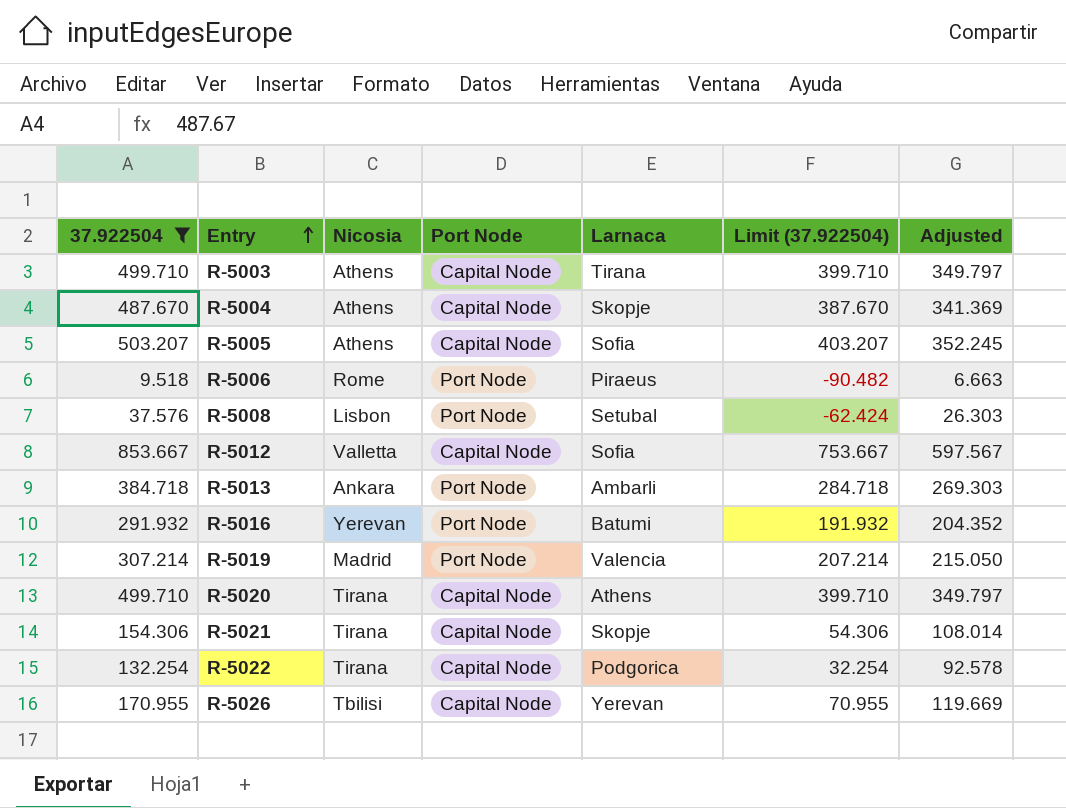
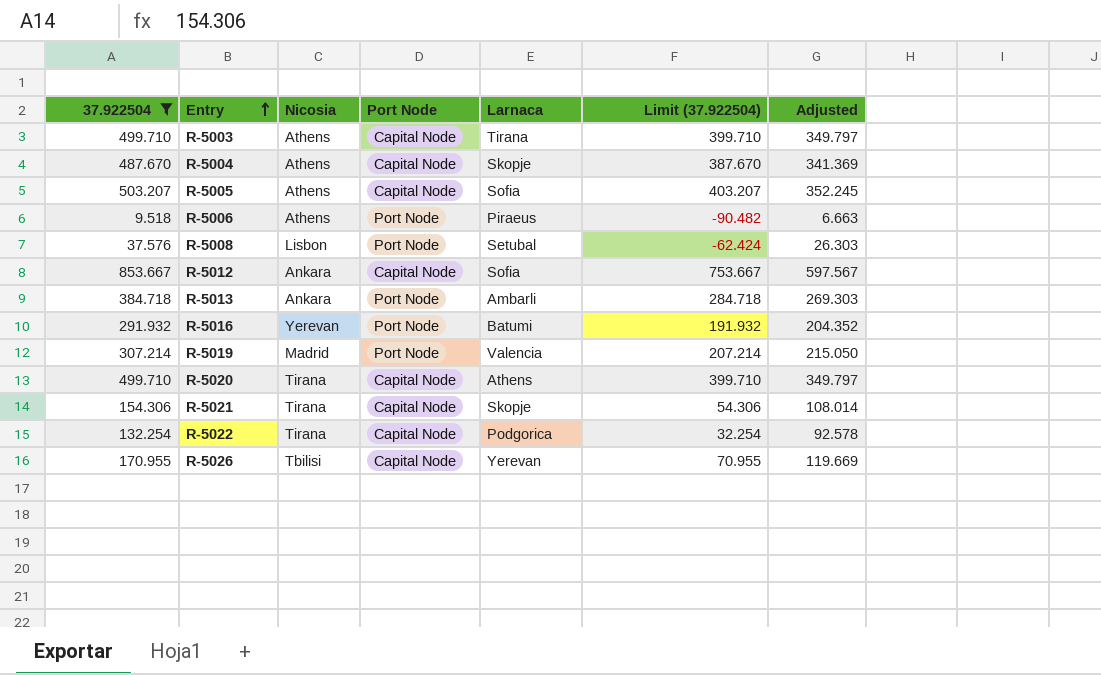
R-5006 | Nicosia: Rome -> Athens
R-5012 | Nicosia: Valletta -> Ankara

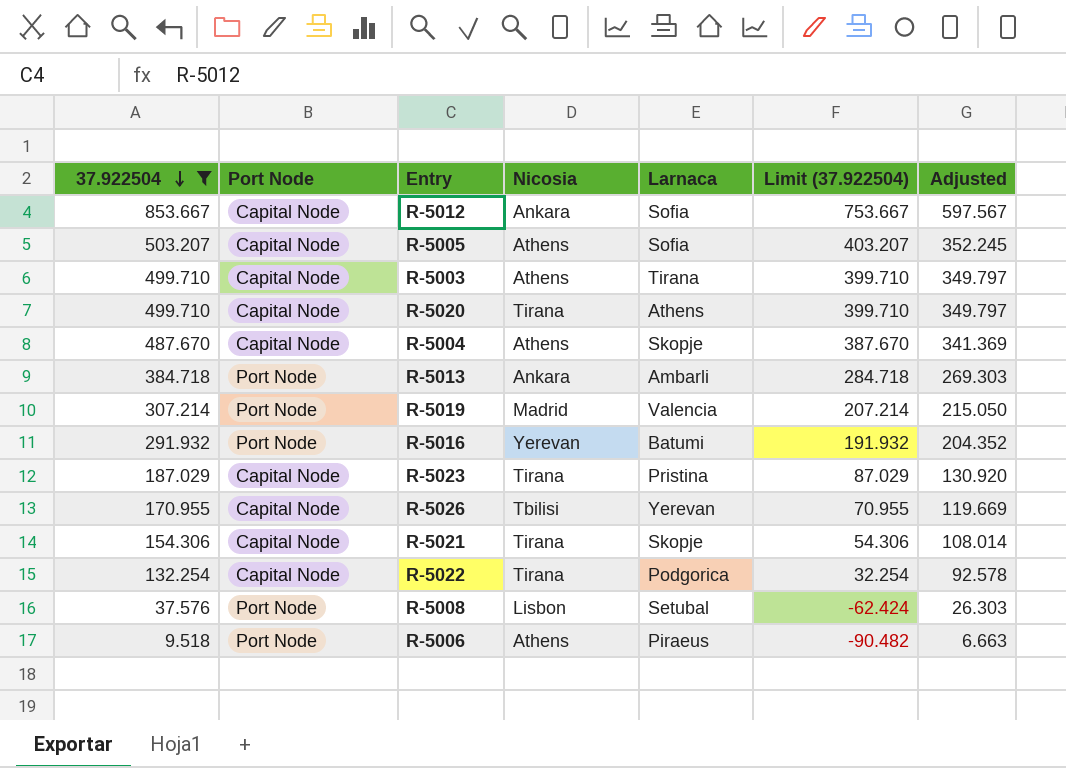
row order: Entry ascending -> 37.922504 descending
column Port Node | position: 4 -> 2
row R-5023: none -> 187.029 | Capital Node | Tirana | Pristina | 87.029 | 130.920

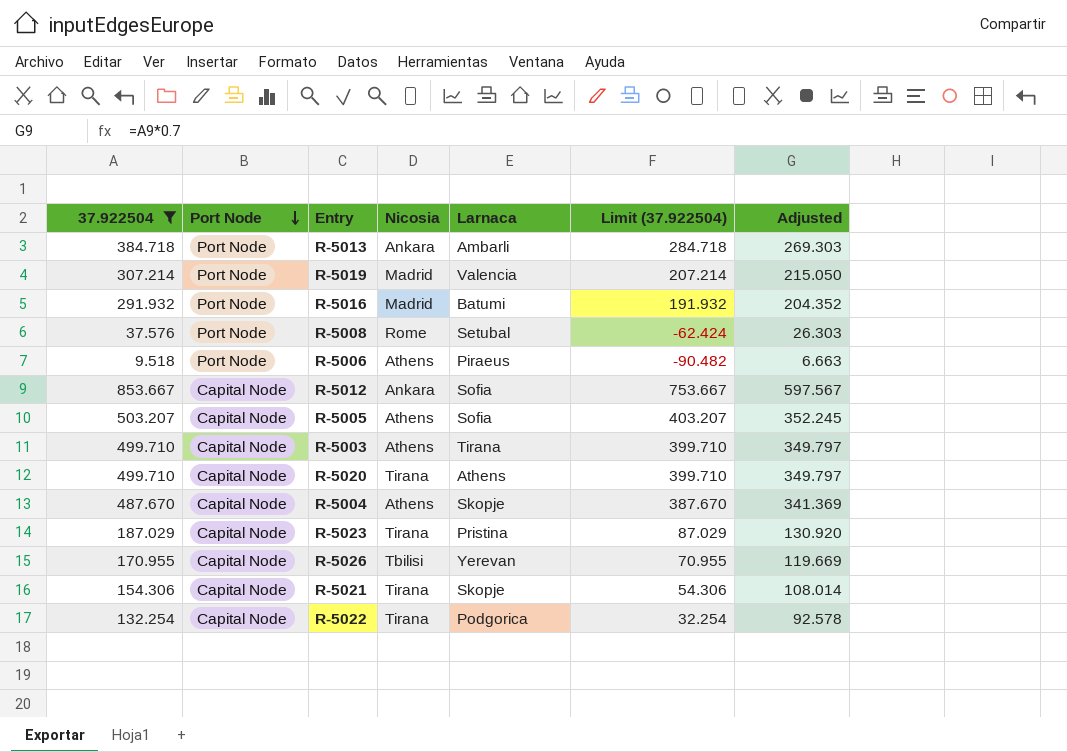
row order: 37.922504 descending -> Port Node descending
R-5016 | Nicosia: Yerevan -> Madrid
R-5008 | Nicosia: Lisbon -> Rome

